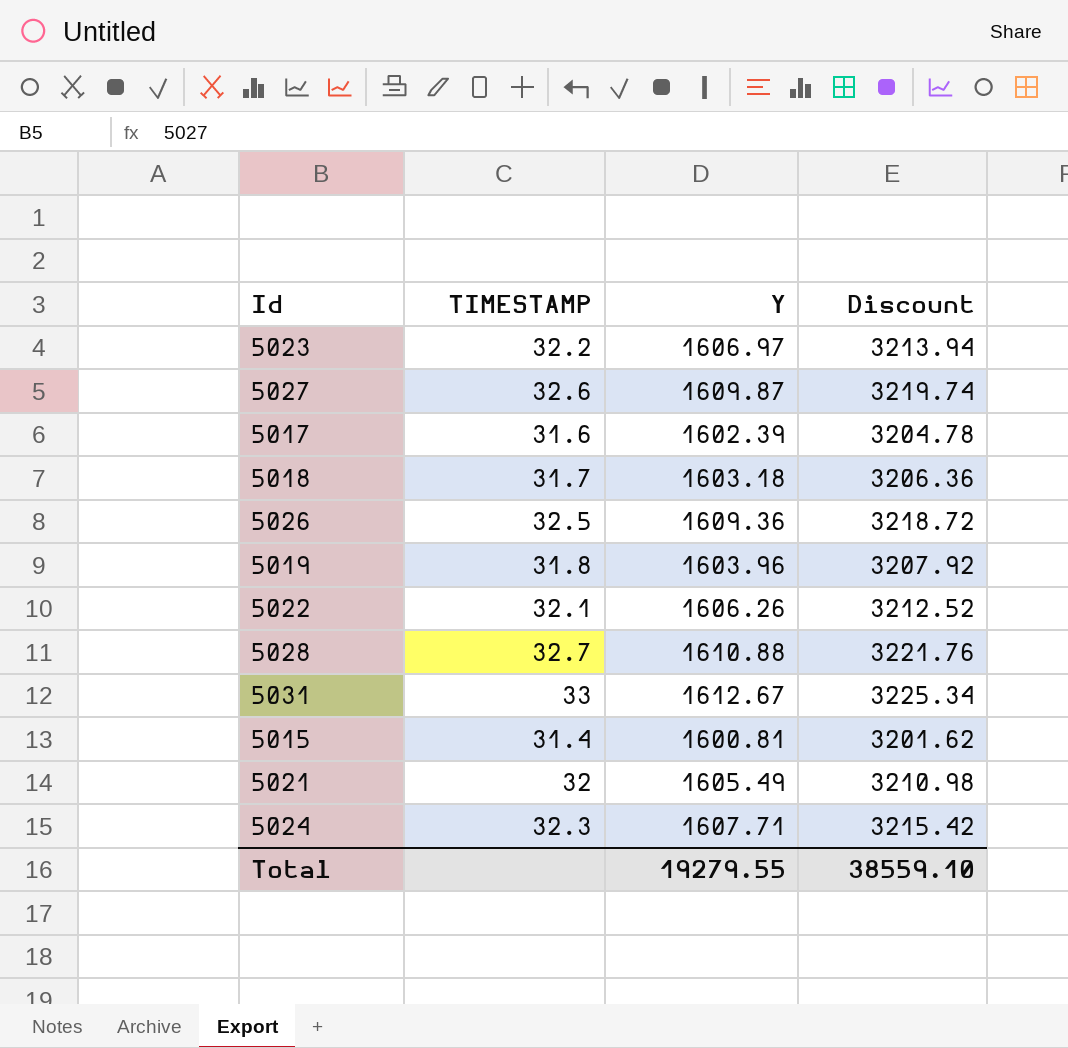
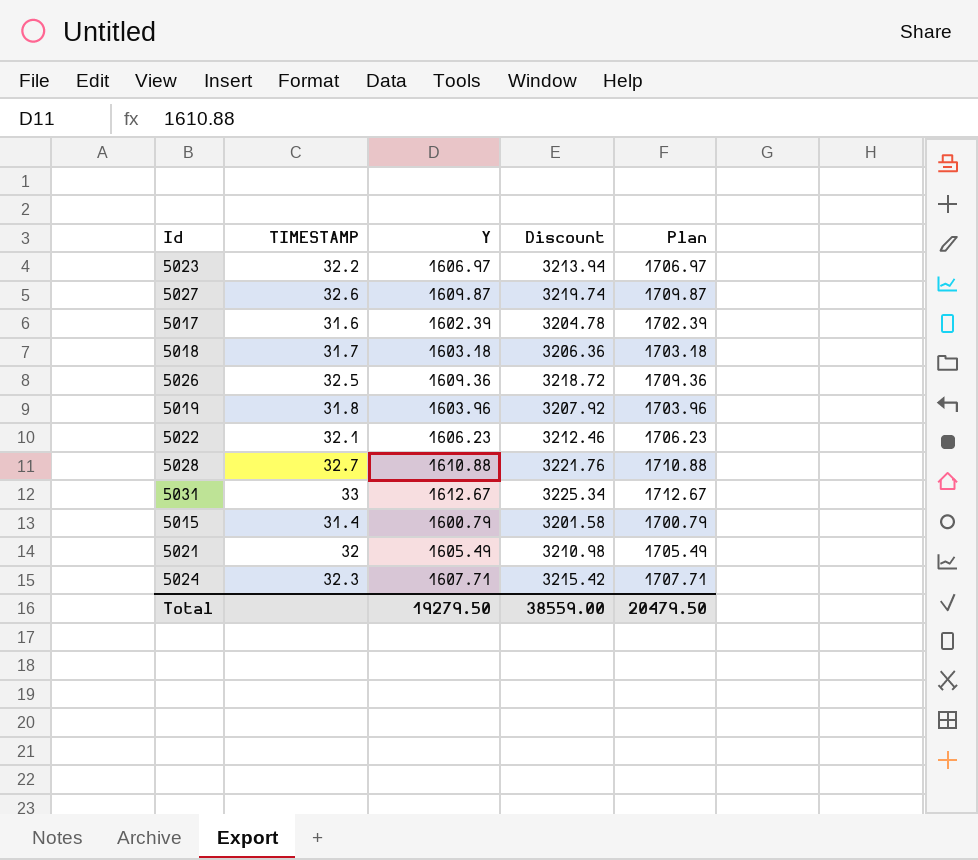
column Plan | formula: none -> [Y] + 100
5022 | Y: 1606.26 -> 1606.23
5022 | Discount: 3212.52 -> 3212.46
5015 | Y: 1600.81 -> 1600.79
5015 | Discount: 3201.62 -> 3201.58
Total | Y: 19279.55 -> 19279.50
Total | Discount: 38559.10 -> 38559.00

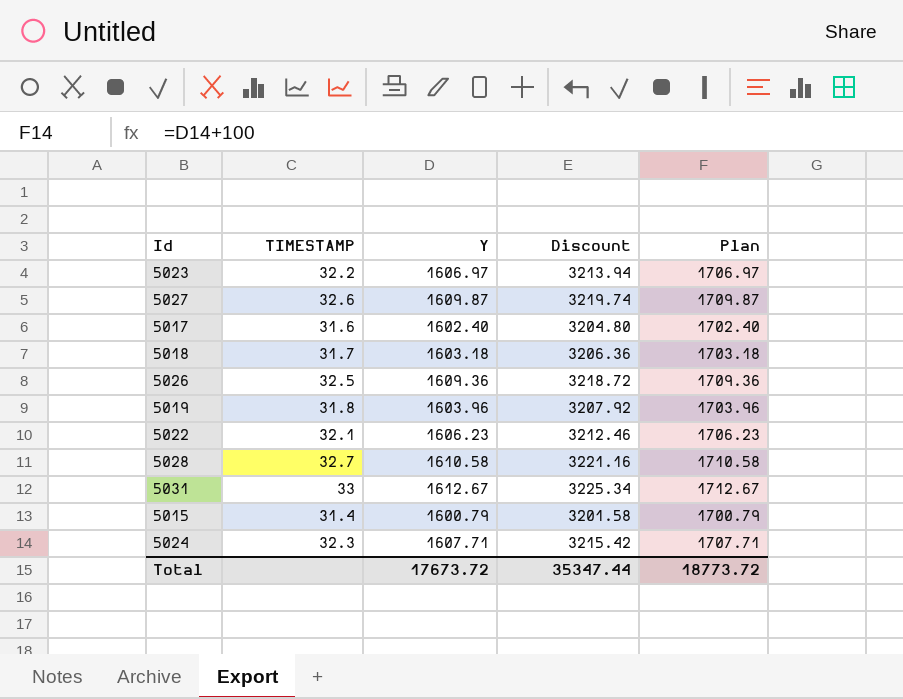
row 5021: 32 | 1605.49 | 3210.98 | 1705.49 -> none
5017 | Y: 1602.39 -> 1602.40
5017 | Discount: 3204.78 -> 3204.80
5017 | Plan: 1702.39 -> 1702.40
5028 | Y: 1610.88 -> 1610.58
5028 | Discount: 3221.76 -> 3221.16
5028 | Plan: 1710.88 -> 1710.58
Total | Y: 19279.50 -> 17673.72
Total | Discount: 38559.00 -> 35347.44
Total | Plan: 20479.50 -> 18773.72

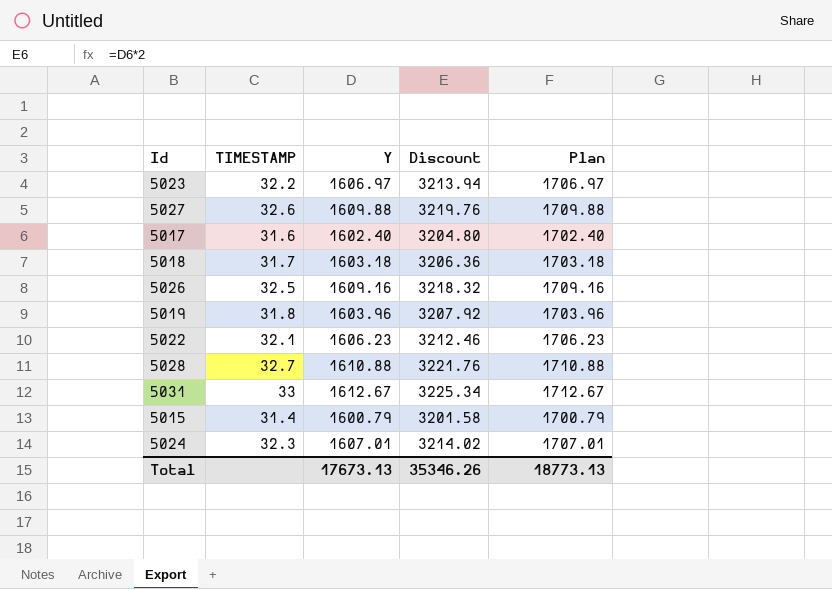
5027 | Y: 1609.87 -> 1609.88
5027 | Discount: 3219.74 -> 3219.76
5027 | Plan: 1709.87 -> 1709.88
5026 | Y: 1609.36 -> 1609.16
5026 | Discount: 3218.72 -> 3218.32
5026 | Plan: 1709.36 -> 1709.16
5028 | Y: 1610.58 -> 1610.88
5028 | Discount: 3221.16 -> 3221.76
5028 | Plan: 1710.58 -> 1710.88
5024 | Y: 1607.71 -> 1607.01
5024 | Discount: 3215.42 -> 3214.02
5024 | Plan: 1707.71 -> 1707.01
Total | Y: 17673.72 -> 17673.13
Total | Discount: 35347.44 -> 35346.26
Total | Plan: 18773.72 -> 18773.13

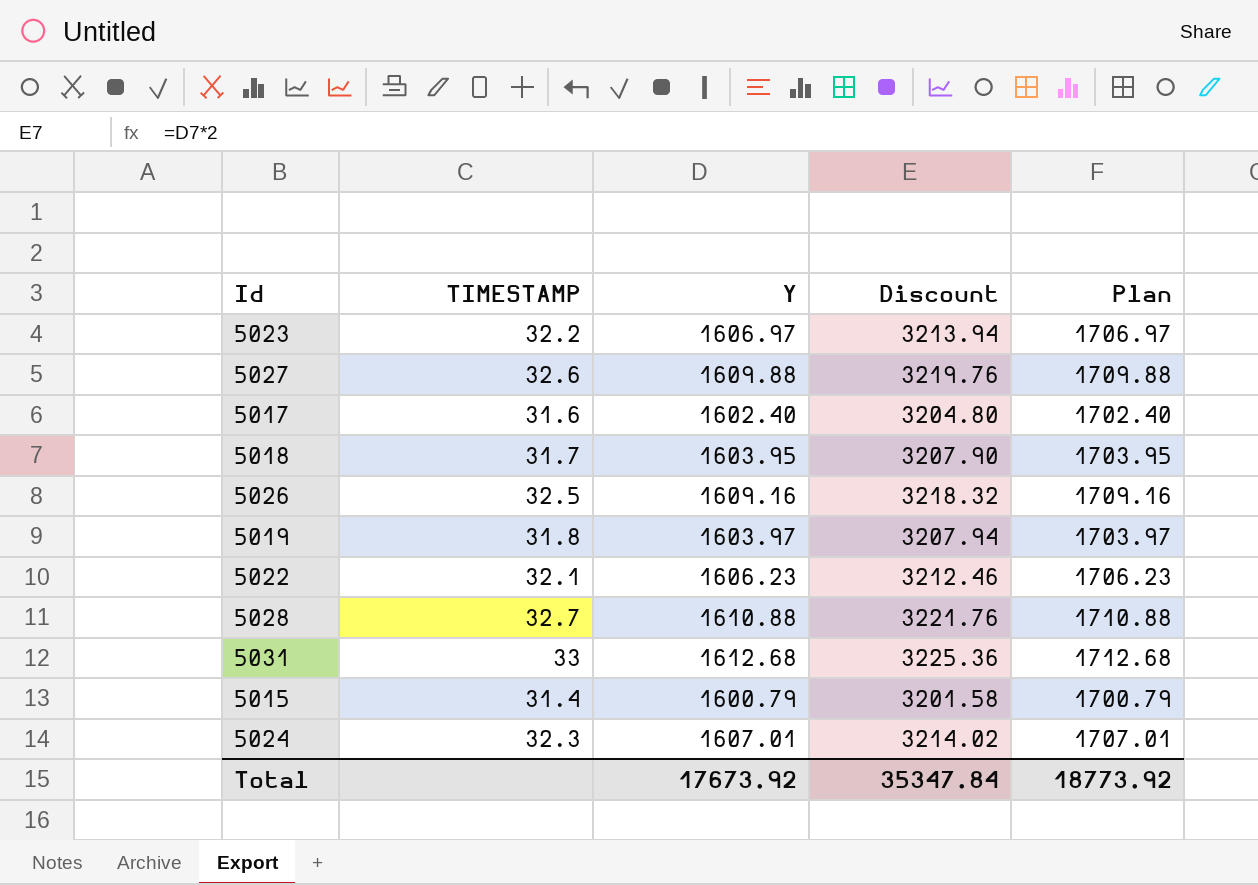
5018 | Y: 1603.18 -> 1603.95
5018 | Discount: 3206.36 -> 3207.90
5018 | Plan: 1703.18 -> 1703.95
5019 | Y: 1603.96 -> 1603.97
5019 | Discount: 3207.92 -> 3207.94
5019 | Plan: 1703.96 -> 1703.97
5031 | Y: 1612.67 -> 1612.68
5031 | Discount: 3225.34 -> 3225.36
5031 | Plan: 1712.67 -> 1712.68
Total | Y: 17673.13 -> 17673.92
Total | Discount: 35346.26 -> 35347.84
Total | Plan: 18773.13 -> 18773.92

